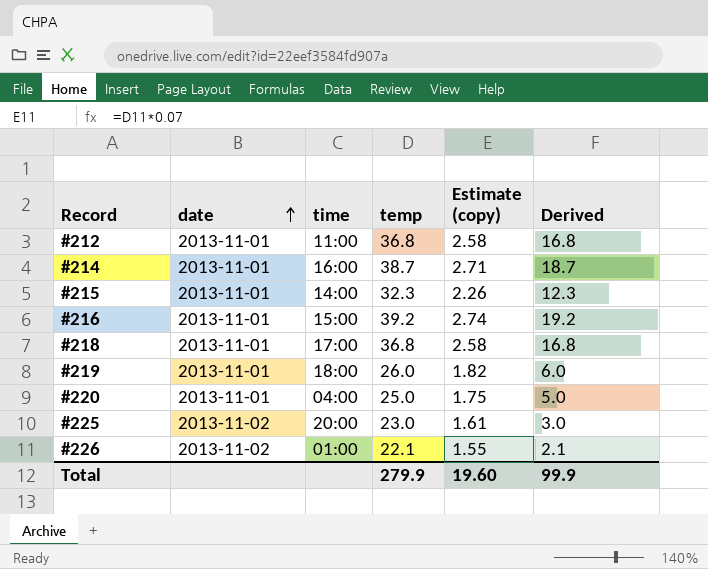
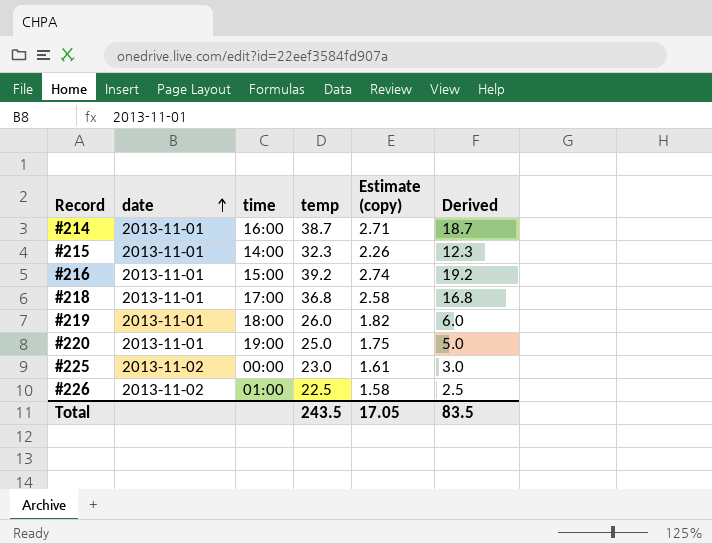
row #212: 2013-11-01 | 11:00 | 36.8 | 2.58 | 16.8 -> none
#220 | time: 04:00 -> 19:00
#225 | time: 20:00 -> 00:00
#226 | temp: 22.1 -> 22.5
#226 | Estimate (copy): 1.55 -> 1.58
#226 | Derived: 2.1 -> 2.5
Total | temp: 279.9 -> 243.5
Total | Estimate (copy): 19.60 -> 17.05
Total | Derived: 99.9 -> 83.5

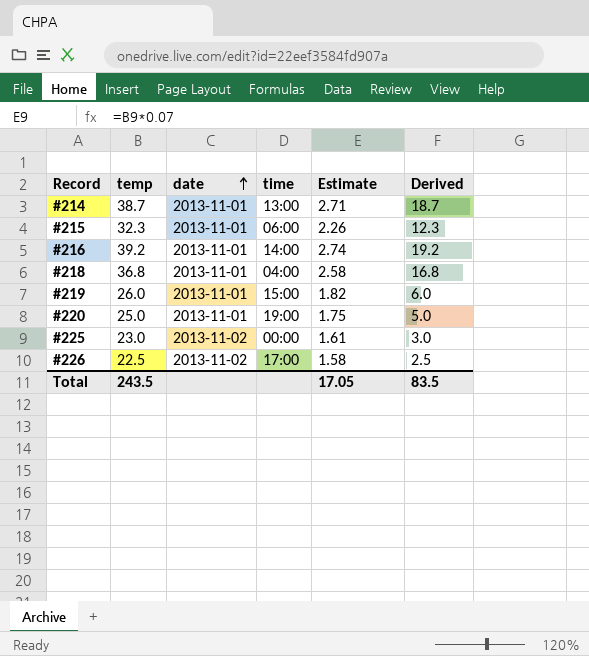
column temp | position: 4 -> 2
column name: Estimate (copy) -> Estimate
#214 | time: 16:00 -> 13:00
#215 | time: 14:00 -> 06:00
#216 | time: 15:00 -> 14:00
#218 | time: 17:00 -> 04:00
#219 | time: 18:00 -> 15:00
#226 | time: 01:00 -> 17:00

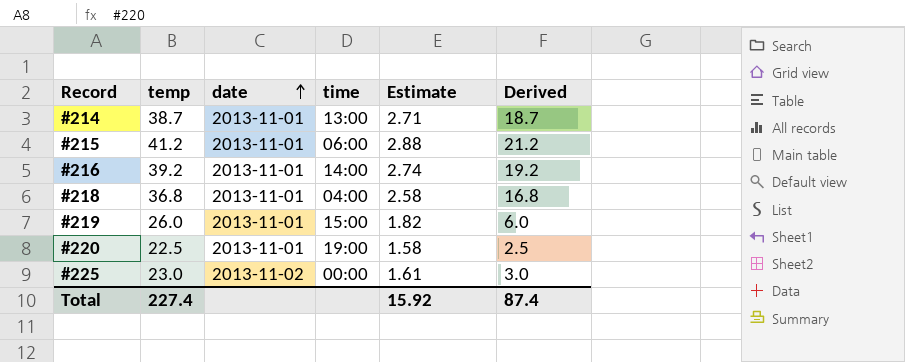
row #226: 22.5 | 2013-11-02 | 17:00 | 1.58 | 2.5 -> none
#215 | temp: 32.3 -> 41.2
#215 | Estimate: 2.26 -> 2.88
#215 | Derived: 12.3 -> 21.2
#220 | temp: 25.0 -> 22.5
#220 | Estimate: 1.75 -> 1.58
#220 | Derived: 5.0 -> 2.5
Total | temp: 243.5 -> 227.4
Total | Estimate: 17.05 -> 15.92
Total | Derived: 83.5 -> 87.4

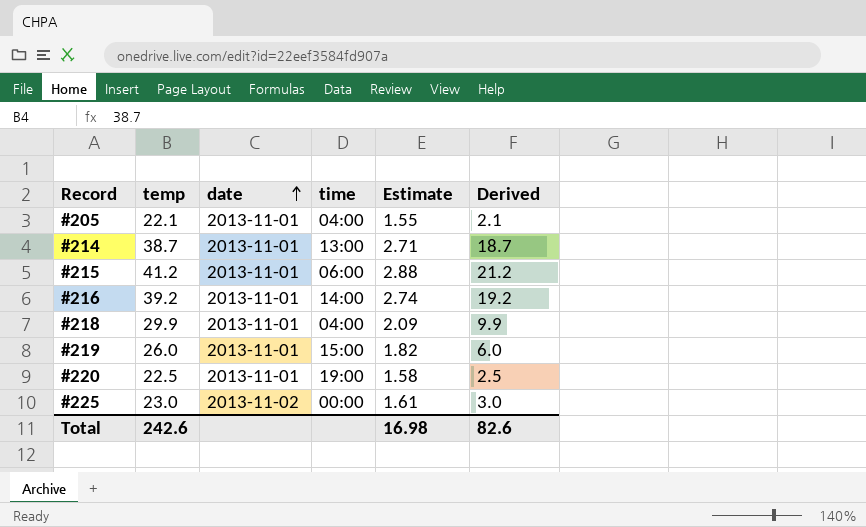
row #205: none -> 22.1 | 2013-11-01 | 04:00 | 1.55 | 2.1
#218 | temp: 36.8 -> 29.9
#218 | Estimate: 2.58 -> 2.09
#218 | Derived: 16.8 -> 9.9
Total | temp: 227.4 -> 242.6
Total | Estimate: 15.92 -> 16.98
Total | Derived: 87.4 -> 82.6

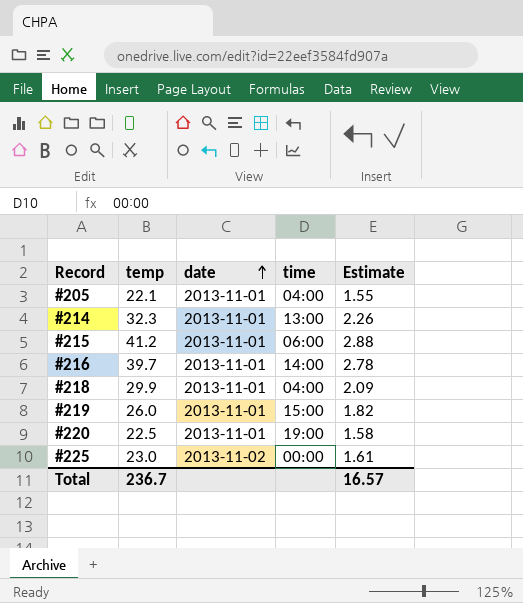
column Derived | formula: [temp] - 20 -> none
#214 | temp: 38.7 -> 32.3
#214 | Estimate: 2.71 -> 2.26
#216 | temp: 39.2 -> 39.7
#216 | Estimate: 2.74 -> 2.78
Total | temp: 242.6 -> 236.7
Total | Estimate: 16.98 -> 16.57

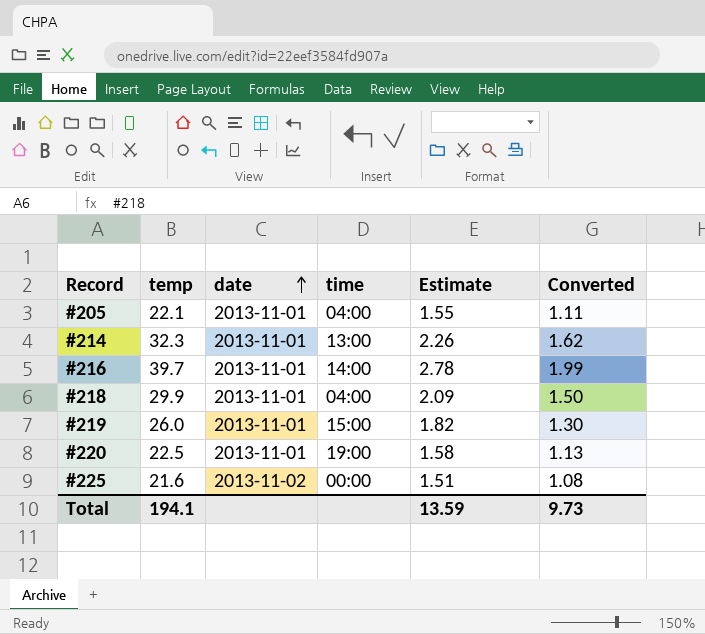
column Converted | formula: none -> [temp] * 0.05
row #215: 41.2 | 2013-11-01 | 06:00 | 2.88 -> none
#225 | temp: 23.0 -> 21.6
#225 | Estimate: 1.61 -> 1.51
Total | temp: 236.7 -> 194.1
Total | Estimate: 16.57 -> 13.59

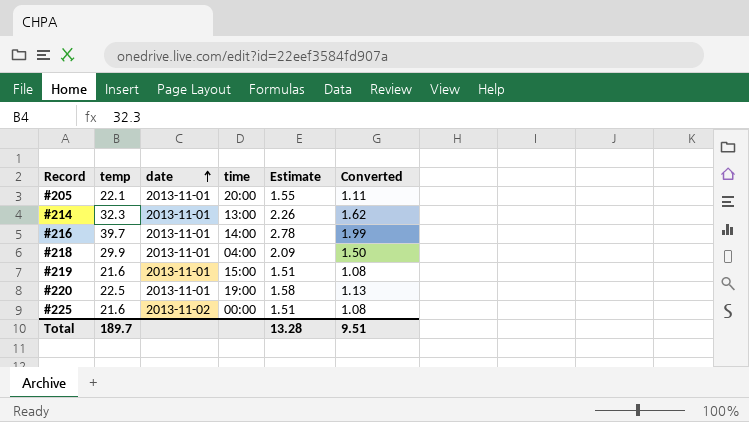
#205 | time: 04:00 -> 20:00
#219 | temp: 26.0 -> 21.6
#219 | Estimate: 1.82 -> 1.51
#219 | Converted: 1.30 -> 1.08
Total | temp: 194.1 -> 189.7
Total | Estimate: 13.59 -> 13.28
Total | Converted: 9.73 -> 9.51

